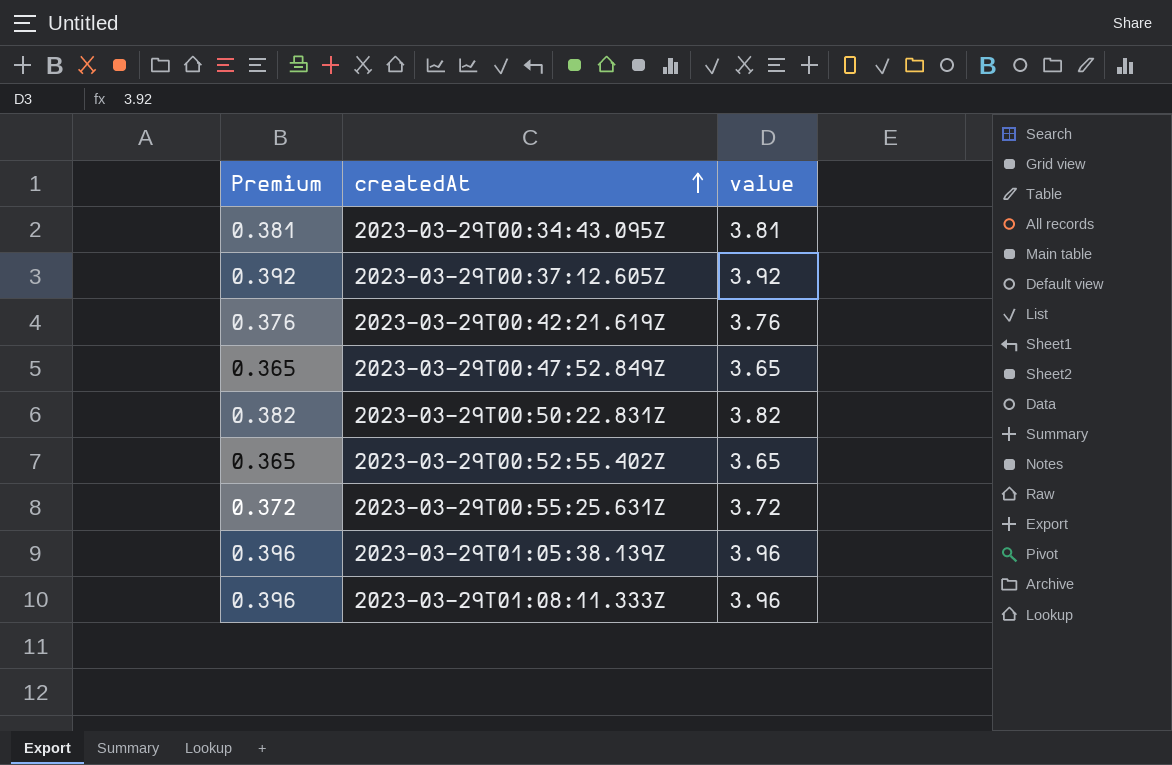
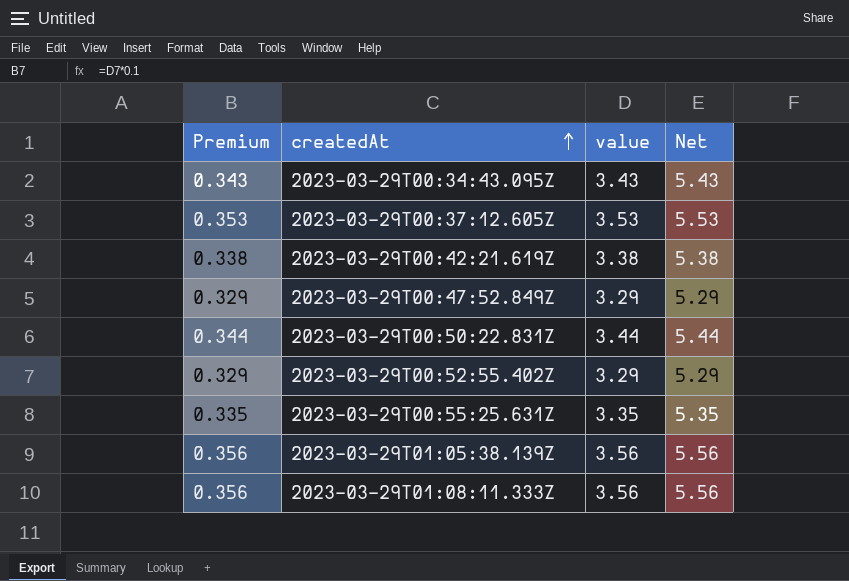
column Net | formula: none -> [value] + 2
2023-03-29T00:34:43.095Z | Premium: 0.381 -> 0.343
2023-03-29T00:34:43.095Z | value: 3.81 -> 3.43
2023-03-29T00:37:12.605Z | Premium: 0.392 -> 0.353
2023-03-29T00:37:12.605Z | value: 3.92 -> 3.53
2023-03-29T00:42:21.619Z | Premium: 0.376 -> 0.338
2023-03-29T00:42:21.619Z | value: 3.76 -> 3.38
2023-03-29T00:47:52.849Z | Premium: 0.365 -> 0.329
2023-03-29T00:47:52.849Z | value: 3.65 -> 3.29
2023-03-29T00:50:22.831Z | Premium: 0.382 -> 0.344
2023-03-29T00:50:22.831Z | value: 3.82 -> 3.44
2023-03-29T00:52:55.402Z | Premium: 0.365 -> 0.329
2023-03-29T00:52:55.402Z | value: 3.65 -> 3.29
2023-03-29T00:55:25.631Z | Premium: 0.372 -> 0.335
2023-03-29T00:55:25.631Z | value: 3.72 -> 3.35
2023-03-29T01:05:38.139Z | Premium: 0.396 -> 0.356
2023-03-29T01:05:38.139Z | value: 3.96 -> 3.56
2023-03-29T01:08:11.333Z | Premium: 0.396 -> 0.356
2023-03-29T01:08:11.333Z | value: 3.96 -> 3.56

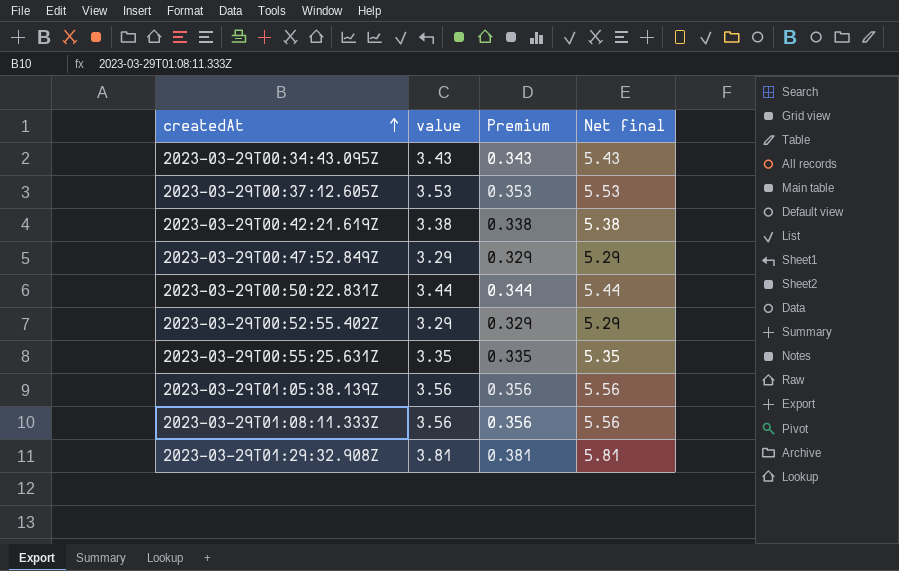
column Premium | position: 1 -> 3
column name: Net -> Net final
row 2023-03-29T01:29:32.908Z: none -> 3.81 | 0.381 | 5.81

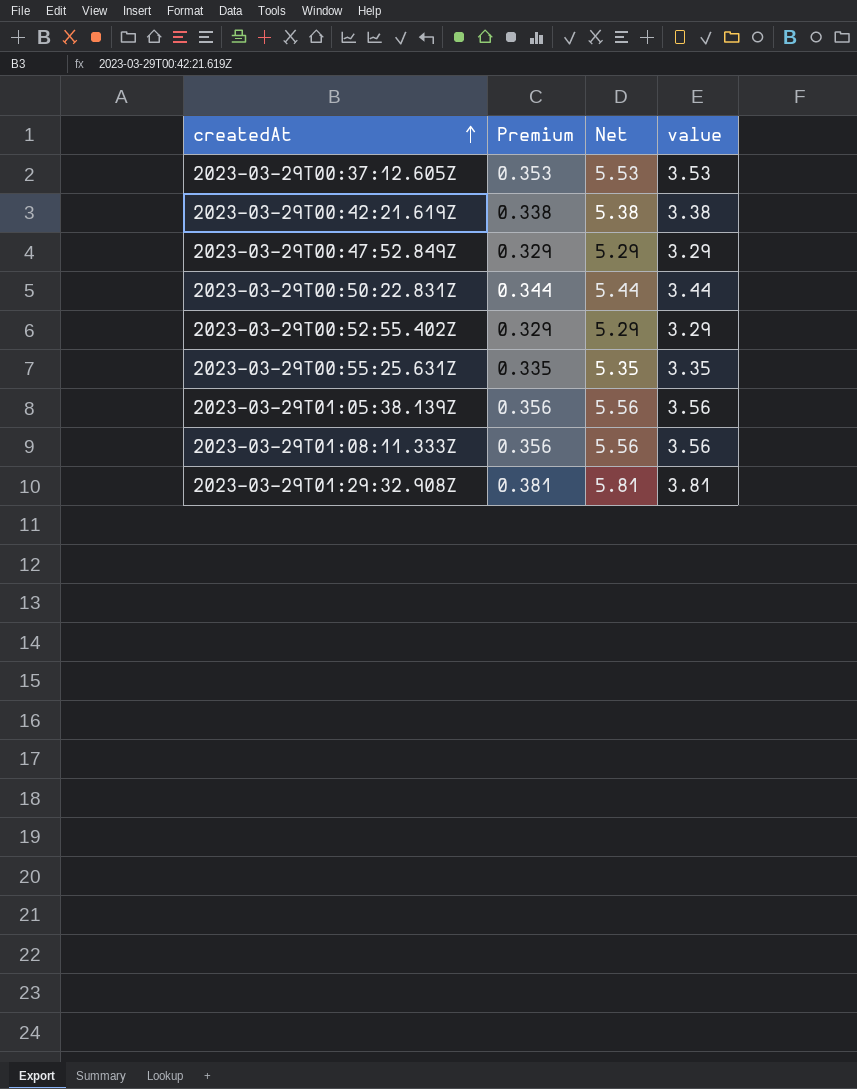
column name: Net final -> Net
column value | position: 2 -> 4
row 2023-03-29T00:34:43.095Z: 3.43 | 0.343 | 5.43 -> none

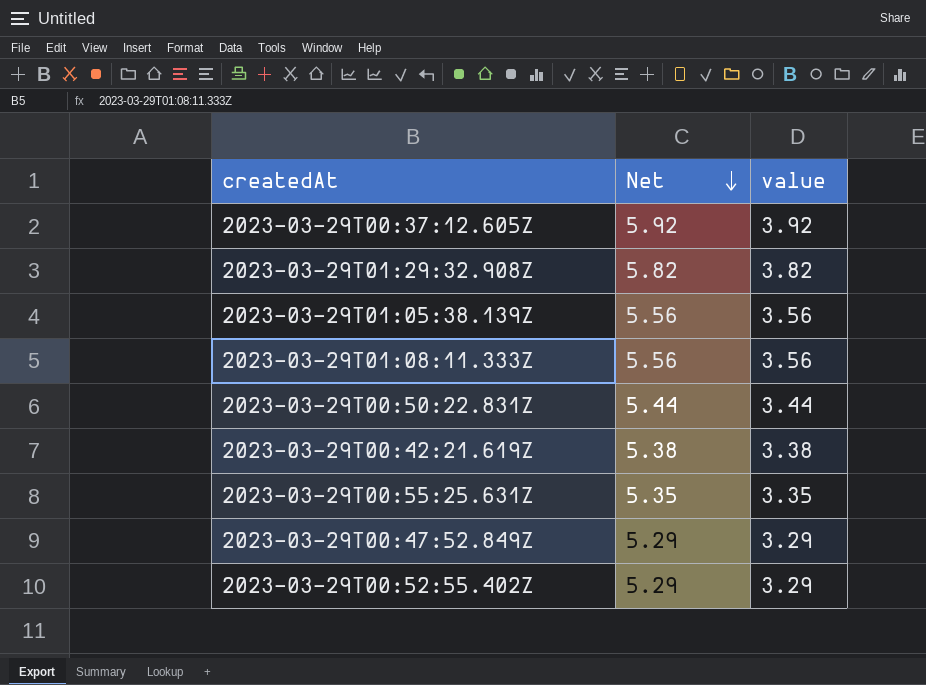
row order: createdAt ascending -> Net descending
column Premium | formula: [value] * 0.1 -> none
2023-03-29T00:37:12.605Z | Net: 5.53 -> 5.92
2023-03-29T00:37:12.605Z | value: 3.53 -> 3.92
2023-03-29T01:29:32.908Z | Net: 5.81 -> 5.82
2023-03-29T01:29:32.908Z | value: 3.81 -> 3.82

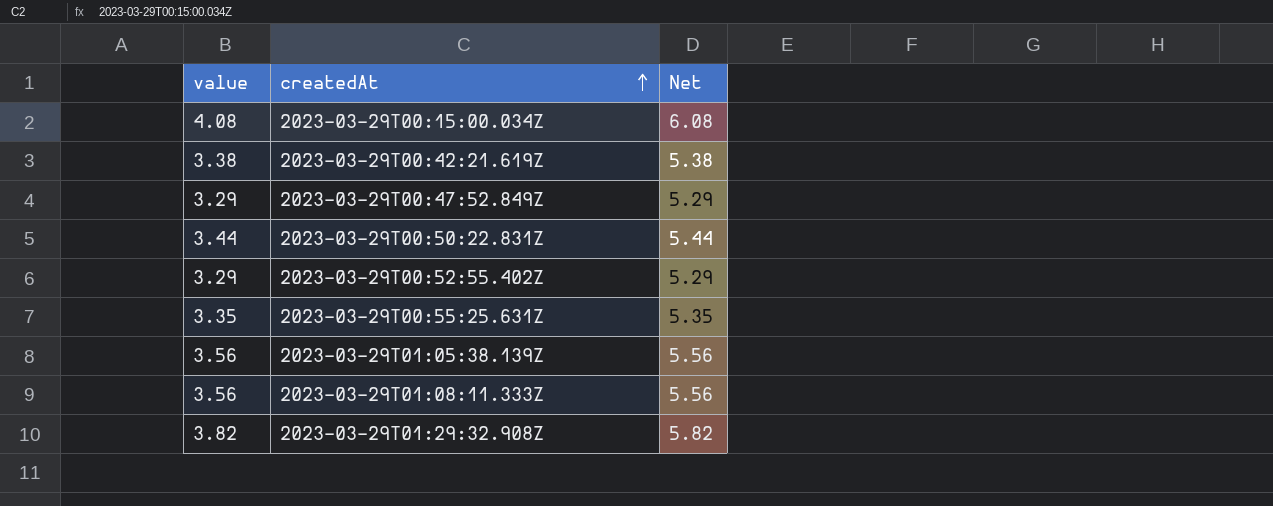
row order: Net descending -> createdAt ascending
column value | position: 3 -> 1
row 2023-03-29T00:37:12.605Z: 5.92 | 3.92 -> none
row 2023-03-29T00:15:00.034Z: none -> 4.08 | 6.08

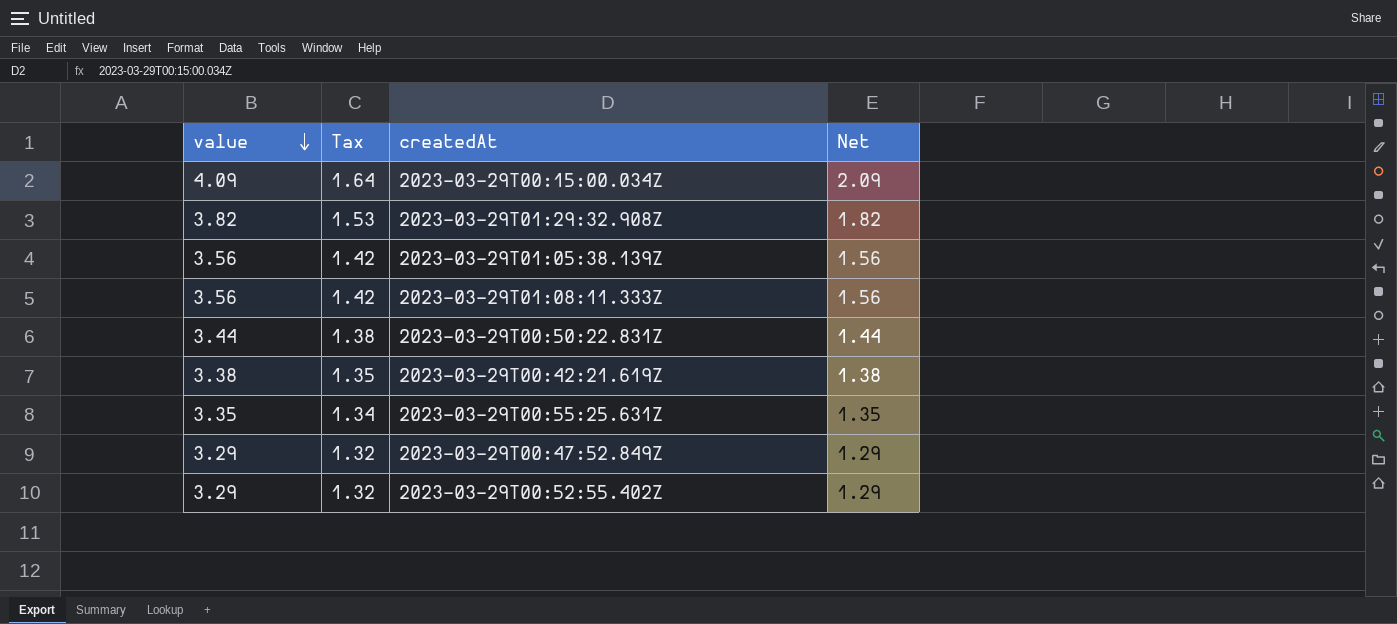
row order: createdAt ascending -> value descending
column Tax | formula: none -> [value] * 0.4
column Net | formula: [value] + 2 -> [value] - 2
2023-03-29T00:15:00.034Z | value: 4.08 -> 4.09

